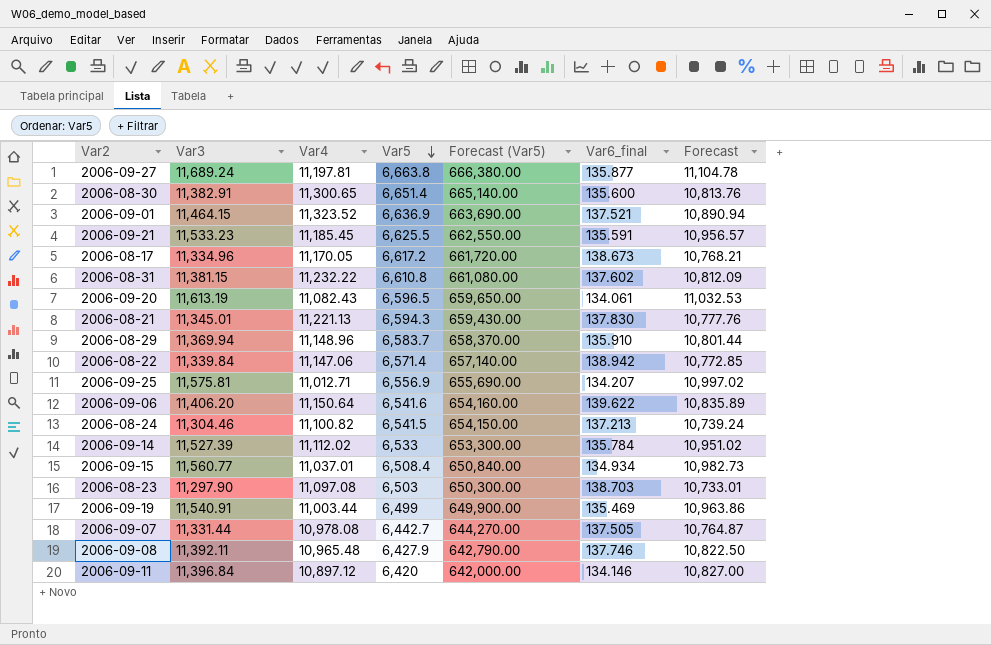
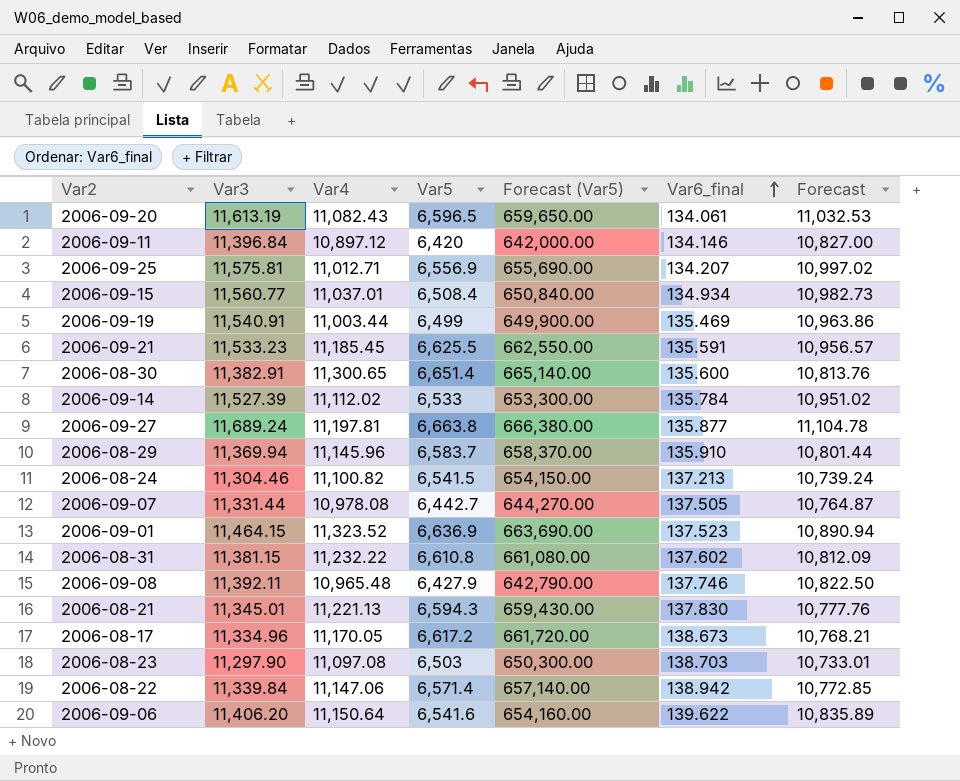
row order: Var5 descending -> Var6_final ascending
2006-08-29 | Var4: 11,148.96 -> 11,145.96
2006-09-01 | Var6_final: 137.521 -> 137.523

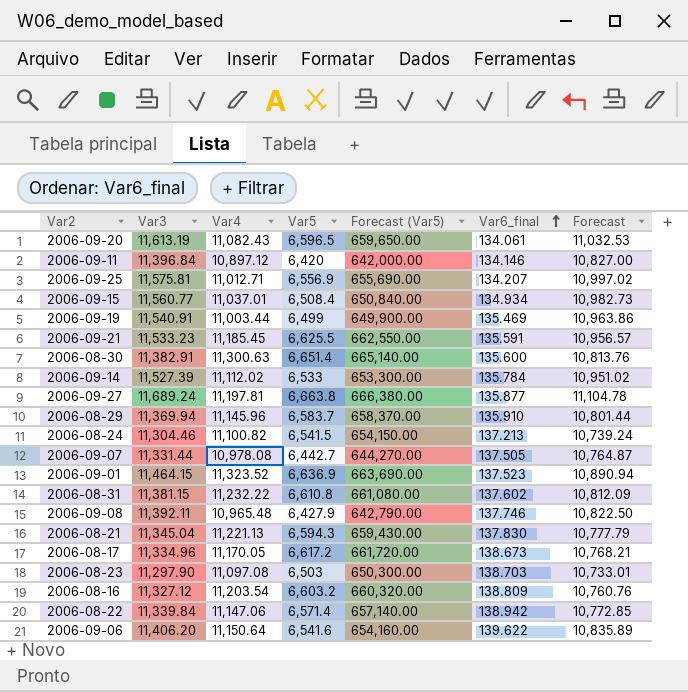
2006-08-30 | Var4: 11,300.65 -> 11,300.63
2006-08-21 | Var3: 11,345.01 -> 11,345.04
2006-08-21 | Forecast: 10,777.76 -> 10,777.79
row 2006-08-16: none -> 11,327.12 | 11,203.54 | 6,603.2 | 660,320.00 | 138.809 | 10,760.76

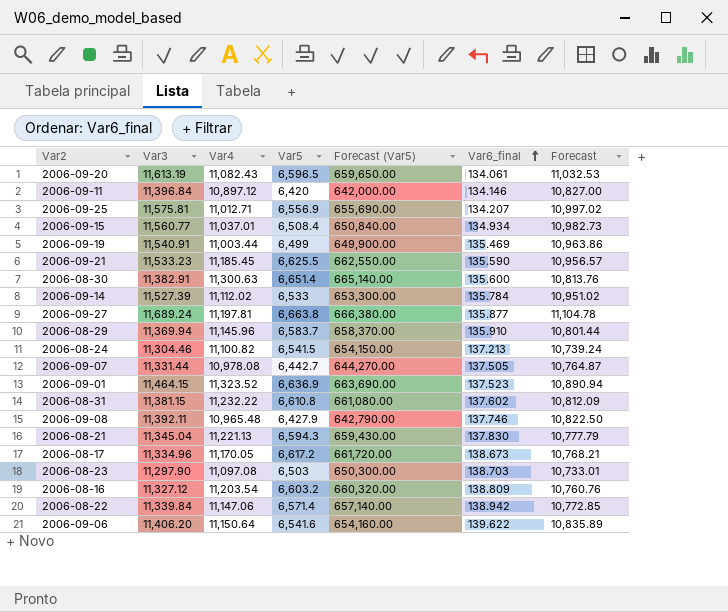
2006-09-21 | Var6_final: 135.591 -> 135.590

